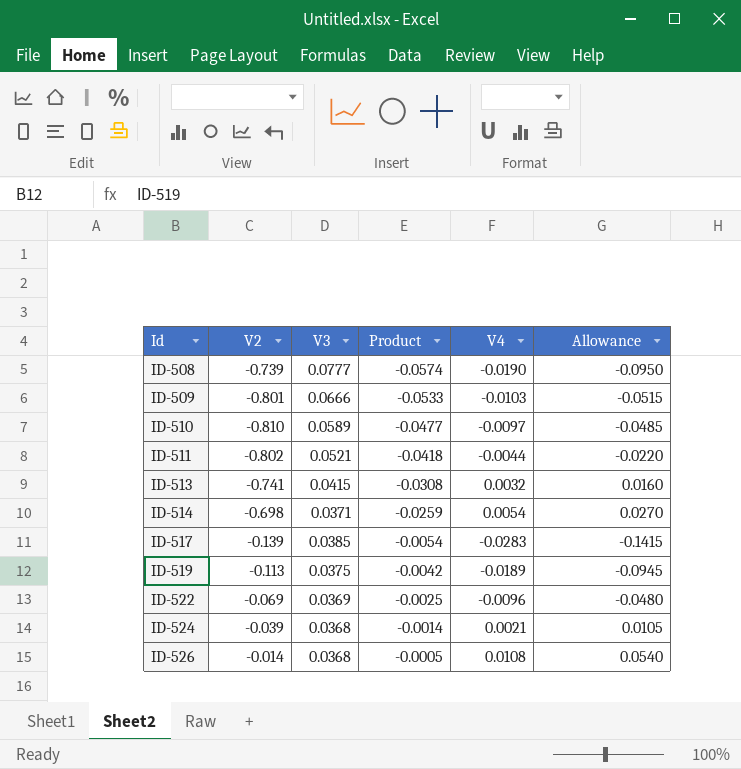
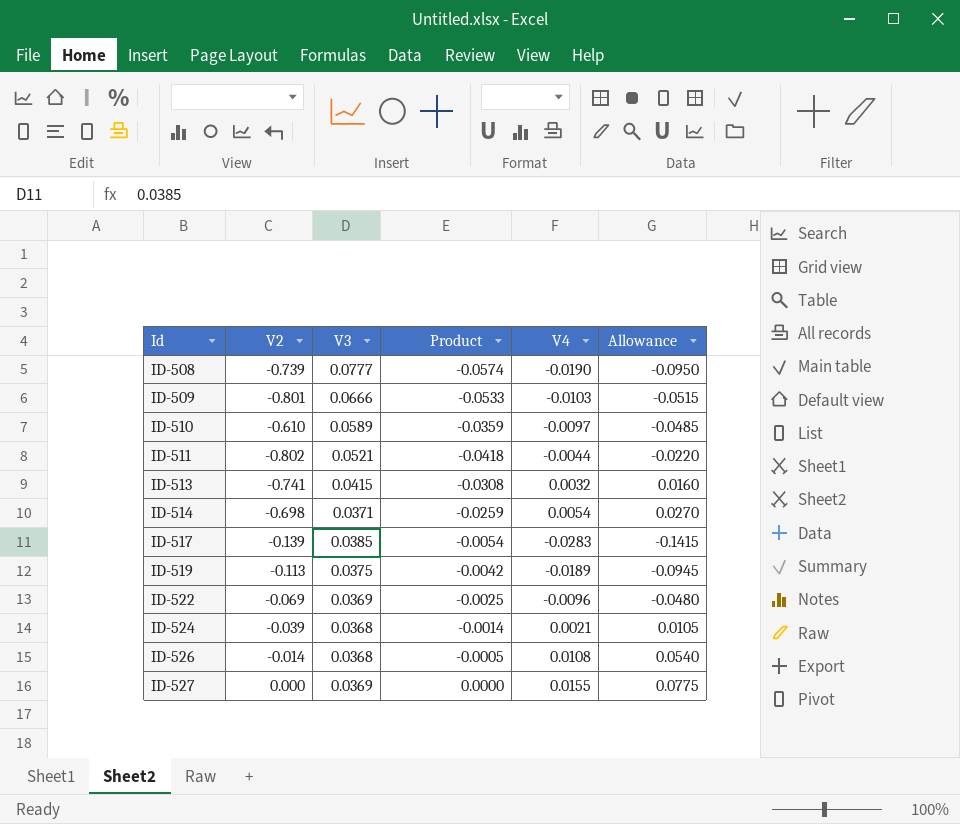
ID-510 | V2: -0.810 -> -0.610
ID-510 | Product: -0.0477 -> -0.0359
row ID-527: none -> 0.000 | 0.0369 | 0.0000 | 0.0155 | 0.0775

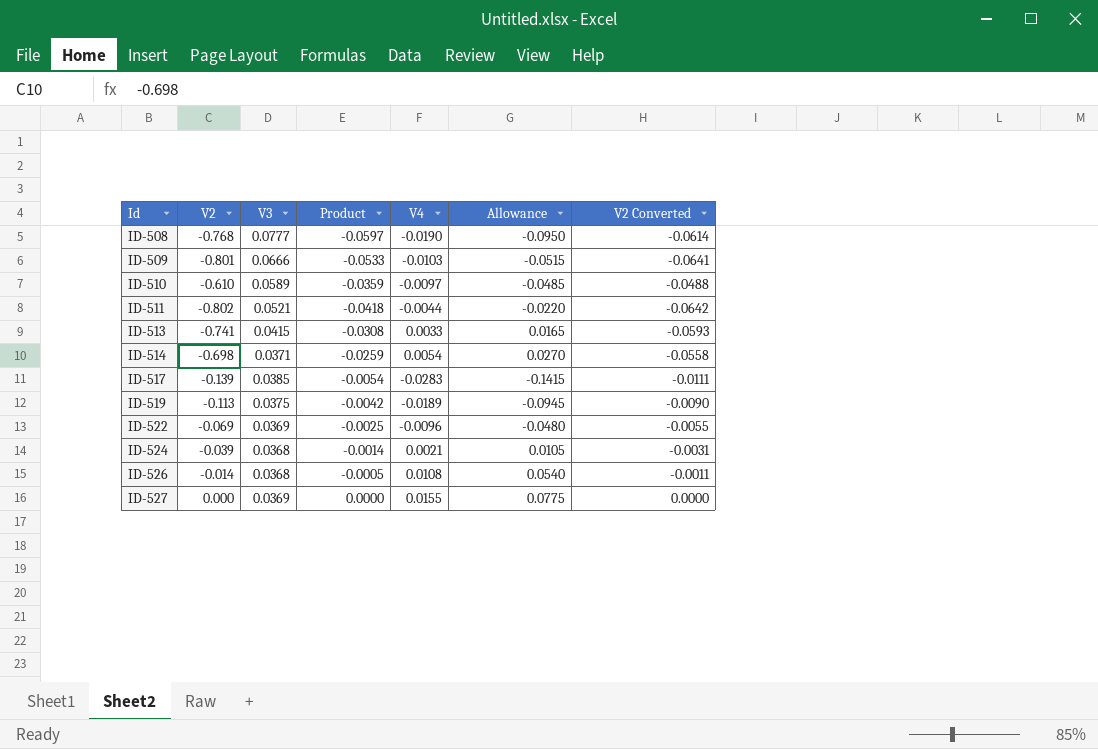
column V2 Converted | formula: none -> [V2] * 0.08
ID-508 | V2: -0.739 -> -0.768
ID-508 | Product: -0.0574 -> -0.0597
ID-513 | V4: 0.0032 -> 0.0033
ID-513 | Allowance: 0.0160 -> 0.0165

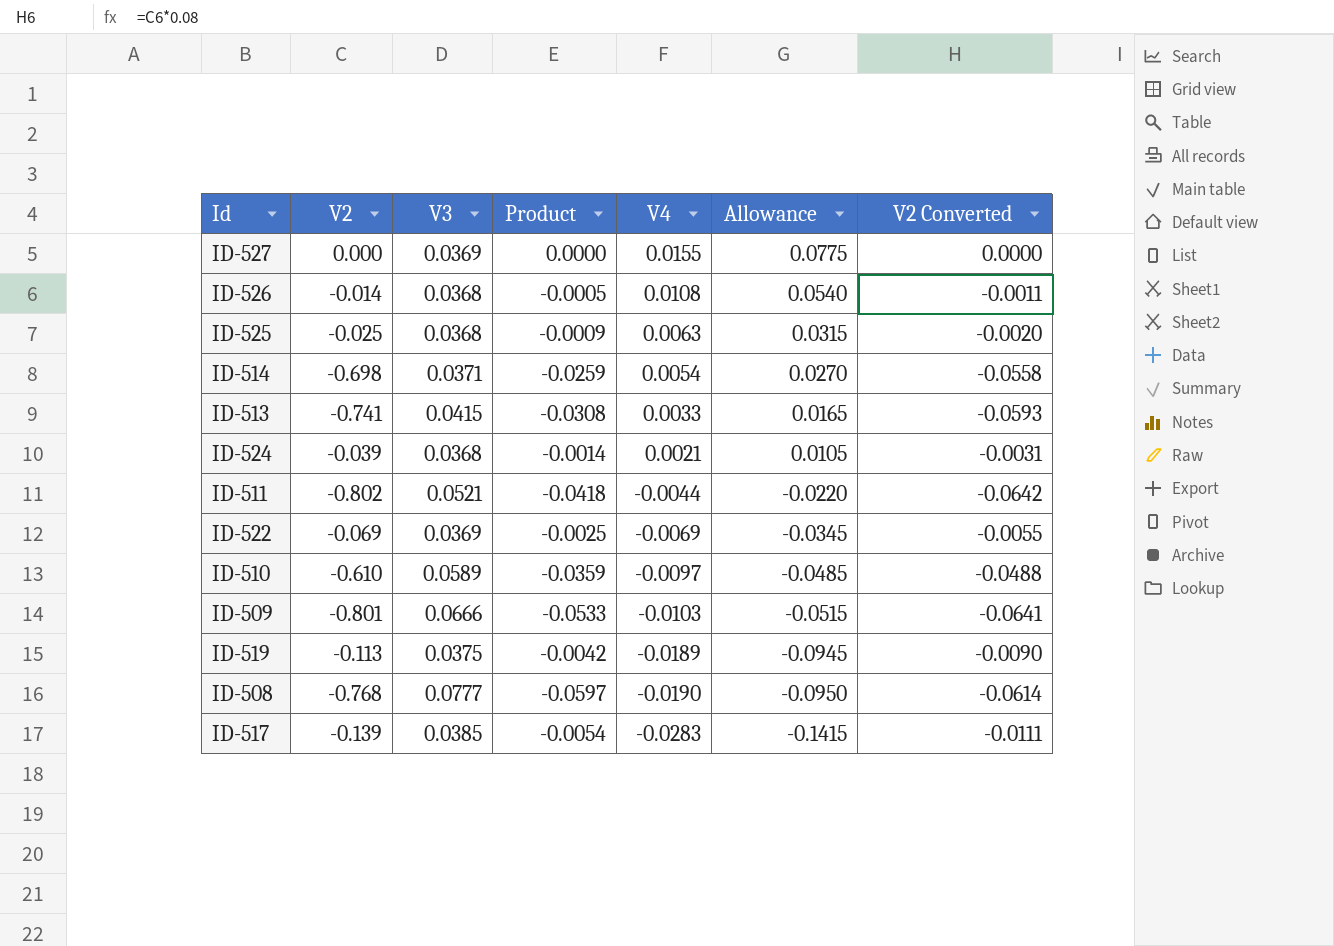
row order: Id ascending -> V4 descending
row ID-525: none -> -0.025 | 0.0368 | -0.0009 | 0.0063 | 0.0315 | -0.0020
ID-522 | V4: -0.0096 -> -0.0069
ID-522 | Allowance: -0.0480 -> -0.0345

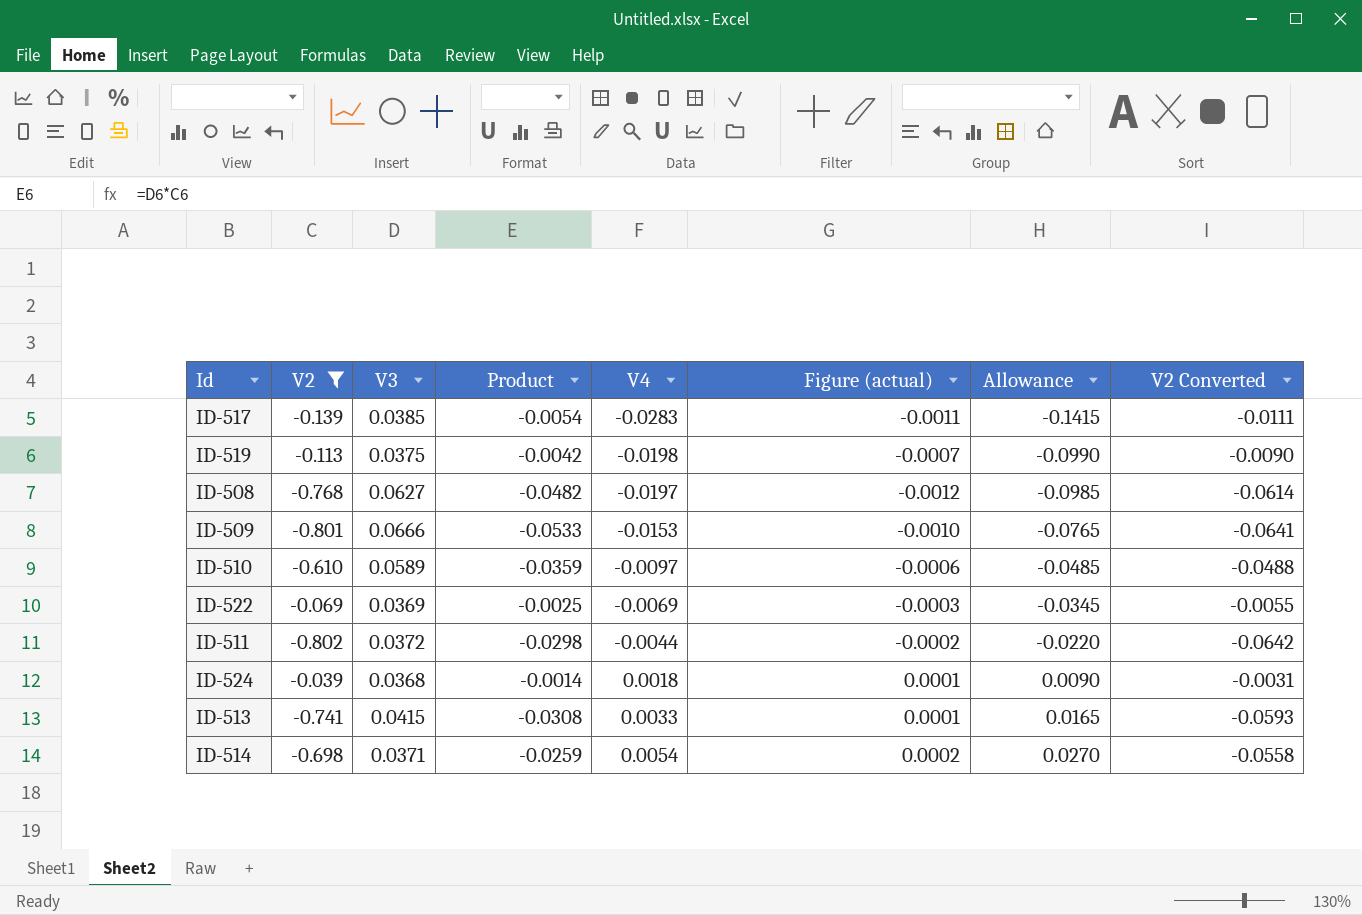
filter: none -> V2 <= -0.039
row order: V4 descending -> V4 ascending
column Figure (actual) | formula: none -> [V3] * [V4]
ID-519 | V4: -0.0189 -> -0.0198
ID-519 | Allowance: -0.0945 -> -0.0990
ID-508 | V3: 0.0777 -> 0.0627
ID-508 | Product: -0.0597 -> -0.0482
ID-508 | V4: -0.0190 -> -0.0197
ID-508 | Allowance: -0.0950 -> -0.0985
ID-509 | V4: -0.0103 -> -0.0153
ID-509 | Allowance: -0.0515 -> -0.0765
ID-511 | V3: 0.0521 -> 0.0372
ID-511 | Product: -0.0418 -> -0.0298
ID-524 | V4: 0.0021 -> 0.0018
ID-524 | Allowance: 0.0105 -> 0.0090

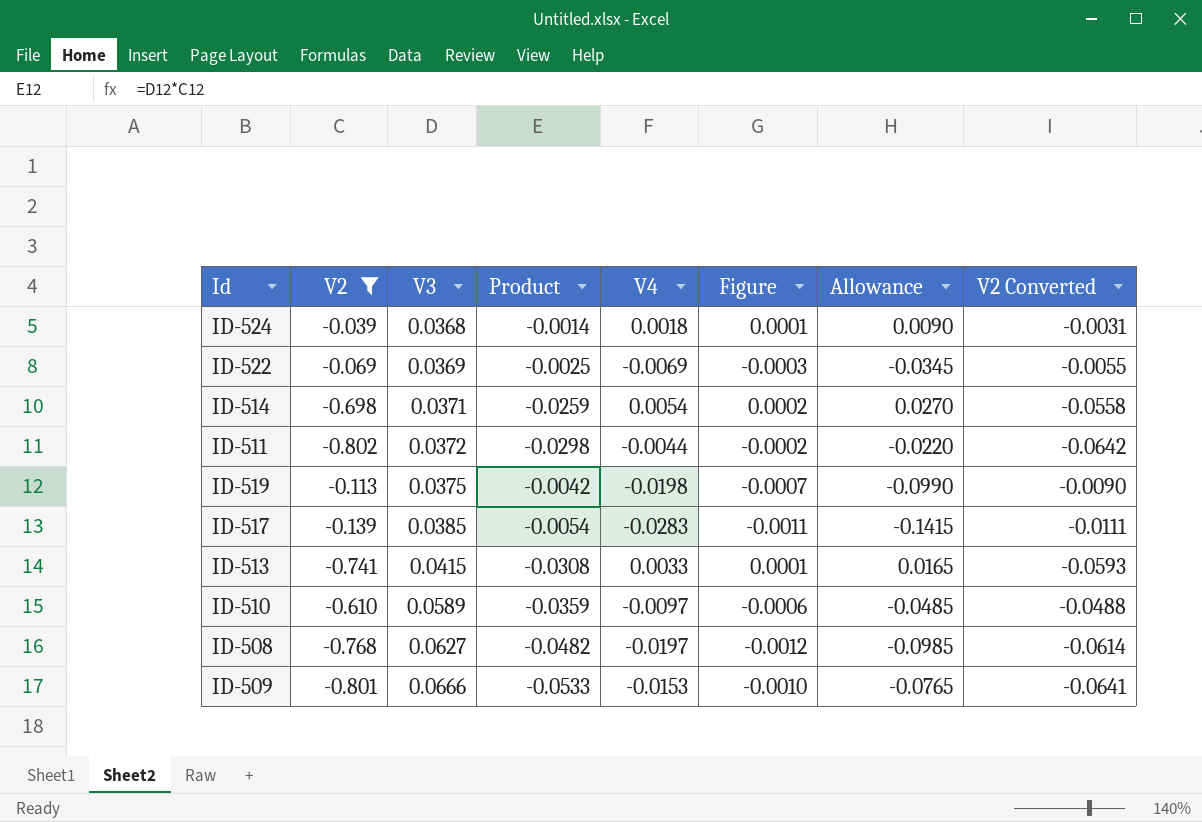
row order: V4 ascending -> V3 ascending
column name: Figure (actual) -> Figure

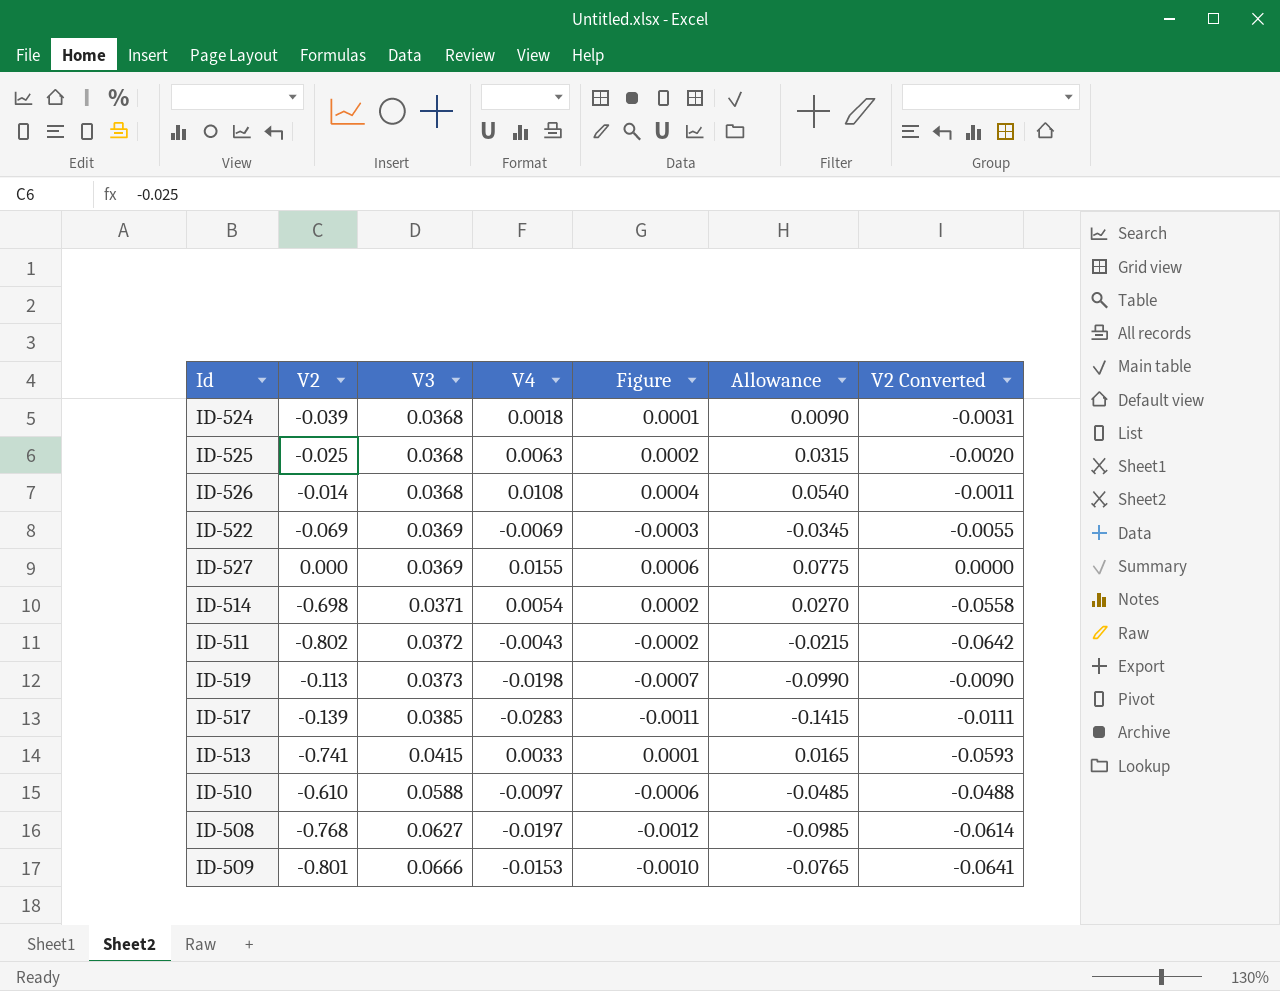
filter: V2 <= -0.039 -> none
column Product | formula: [V2] * [V3] -> none
ID-511 | V4: -0.0044 -> -0.0043
ID-511 | Allowance: -0.0220 -> -0.0215
ID-519 | V3: 0.0375 -> 0.0373
ID-510 | V3: 0.0589 -> 0.0588

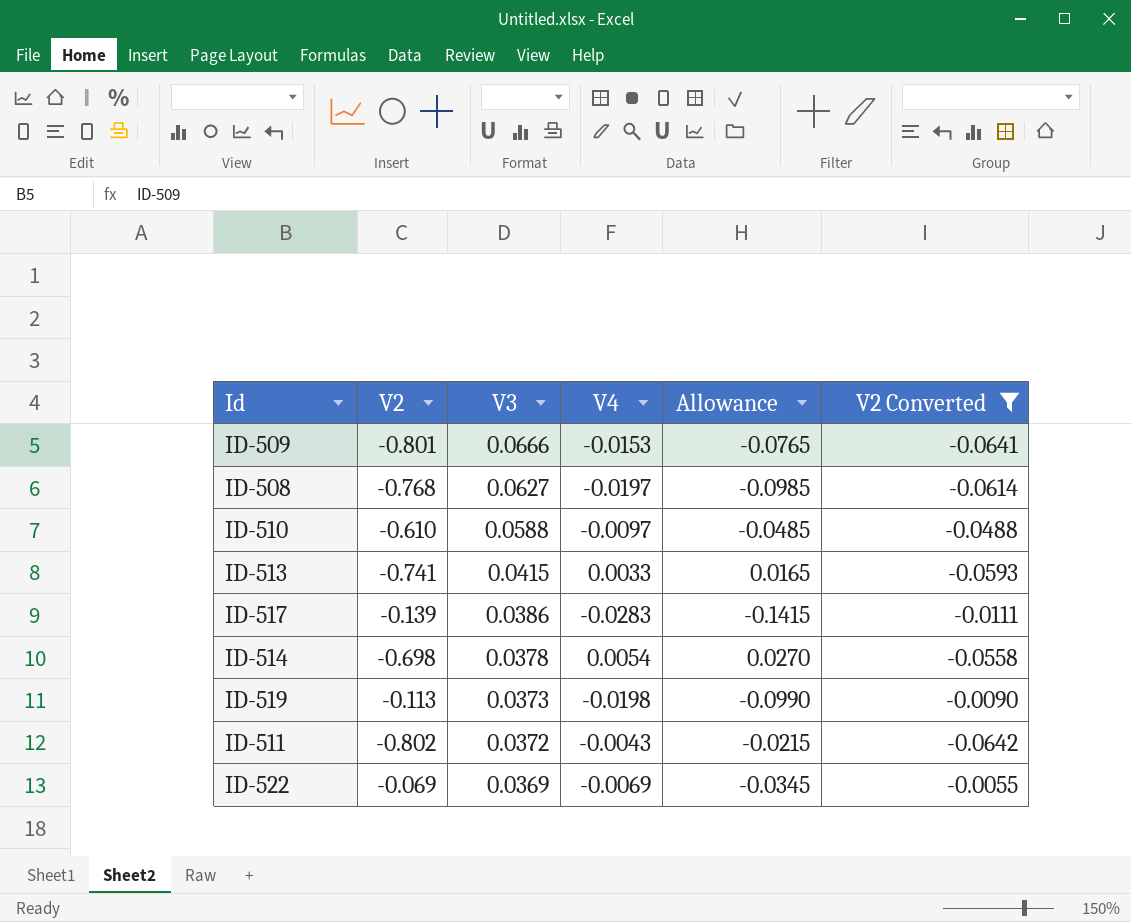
filter: none -> V2 Converted <= -0.0055
row order: V3 ascending -> V3 descending
column Figure | formula: [V3] * [V4] -> none
ID-517 | V3: 0.0385 -> 0.0386
ID-514 | V3: 0.0371 -> 0.0378

